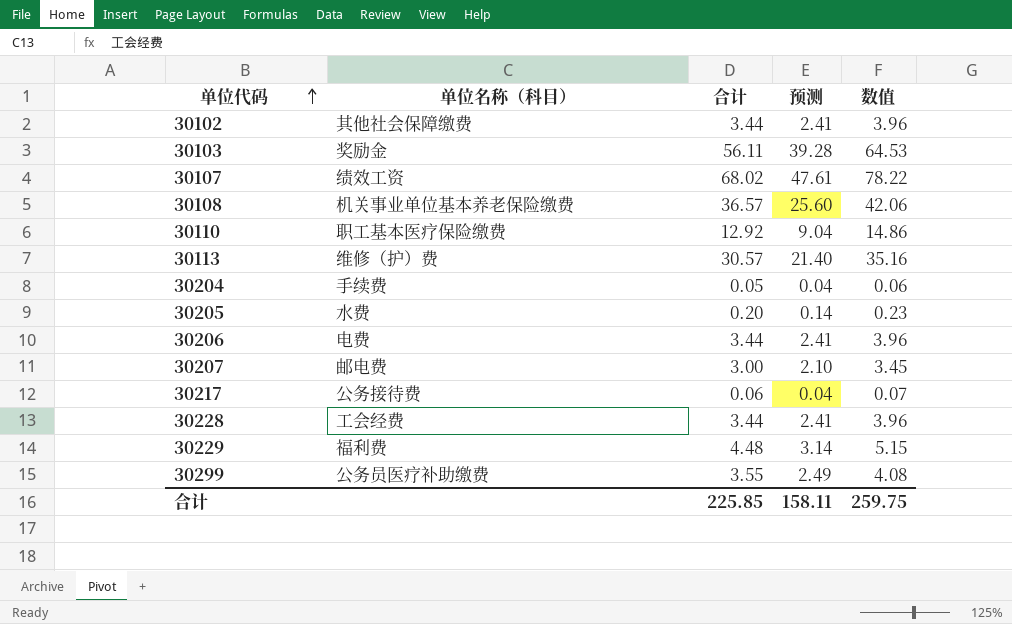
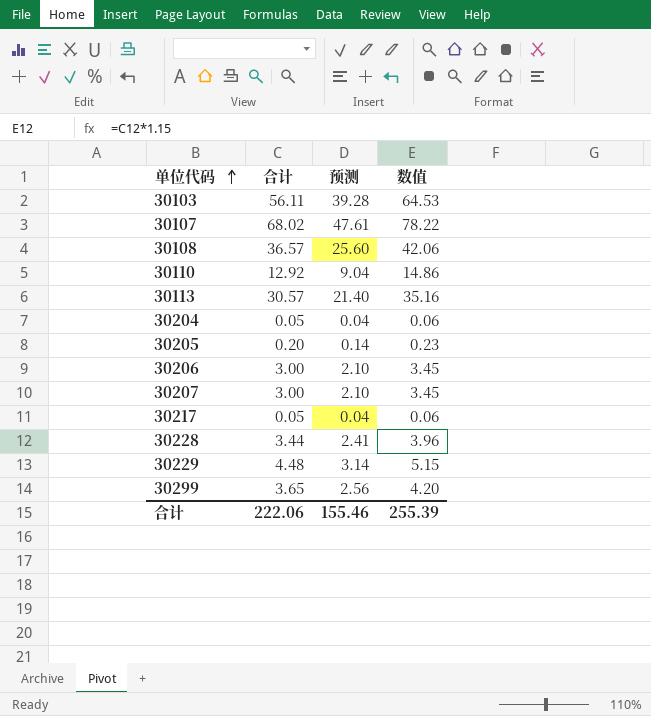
column 单位名称（科目） | position: 2 -> none
row 30102: 其他社会保障缴费 | 3.44 | 2.41 | 3.96 -> none
30206 | 合计: 3.44 -> 3.00
30206 | 预测: 2.41 -> 2.10
30206 | 数值: 3.96 -> 3.45
30217 | 合计: 0.06 -> 0.05
30217 | 数值: 0.07 -> 0.06
30299 | 合计: 3.55 -> 3.65
30299 | 预测: 2.49 -> 2.56
30299 | 数值: 4.08 -> 4.20
合计 | 合计: 225.85 -> 222.06
合计 | 预测: 158.11 -> 155.46
合计 | 数值: 259.75 -> 255.39

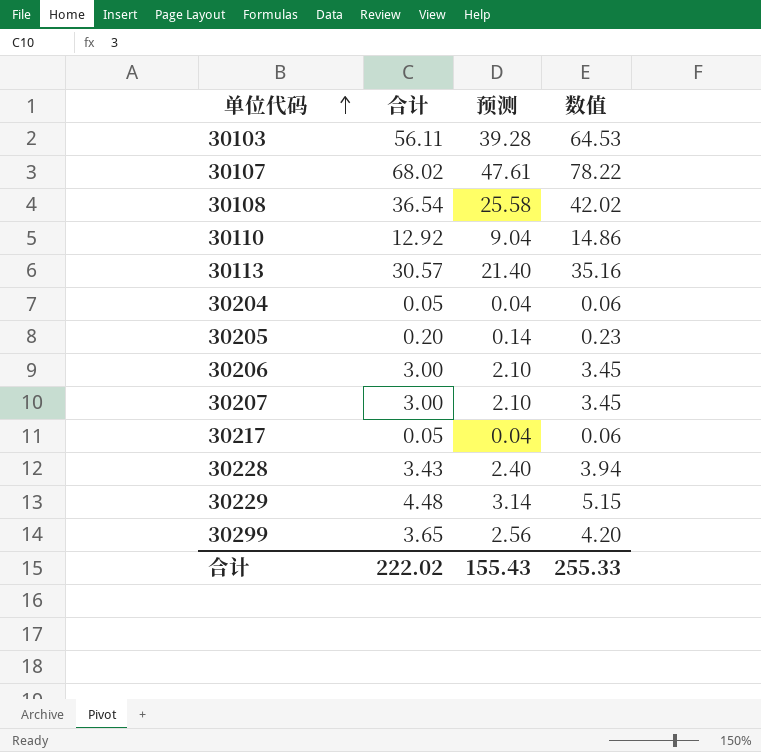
30108 | 合计: 36.57 -> 36.54
30108 | 预测: 25.60 -> 25.58
30108 | 数值: 42.06 -> 42.02
30228 | 合计: 3.44 -> 3.43
30228 | 预测: 2.41 -> 2.40
30228 | 数值: 3.96 -> 3.94
合计 | 合计: 222.06 -> 222.02
合计 | 预测: 155.46 -> 155.43
合计 | 数值: 255.39 -> 255.33

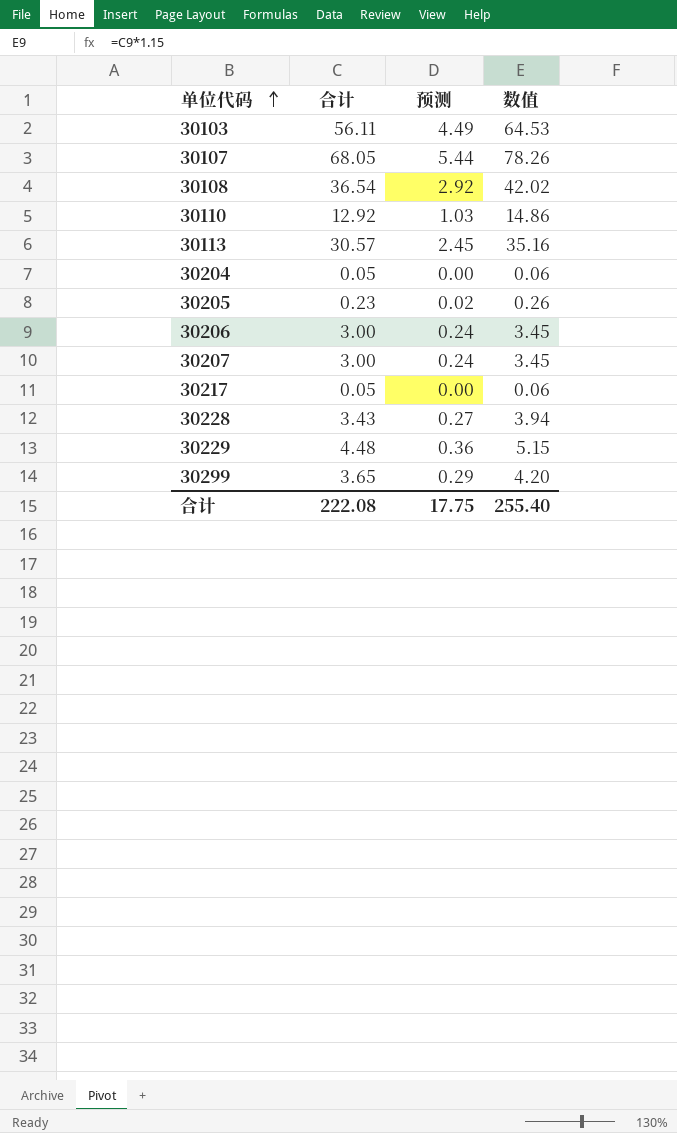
column 预测 | formula: [合计] * 0.7 -> [合计] * 0.08
30107 | 合计: 68.02 -> 68.05
30107 | 数值: 78.22 -> 78.26
30205 | 合计: 0.20 -> 0.23
30205 | 数值: 0.23 -> 0.26
合计 | 合计: 222.02 -> 222.08
合计 | 预测: 155.43 -> 17.75
合计 | 数值: 255.33 -> 255.40

